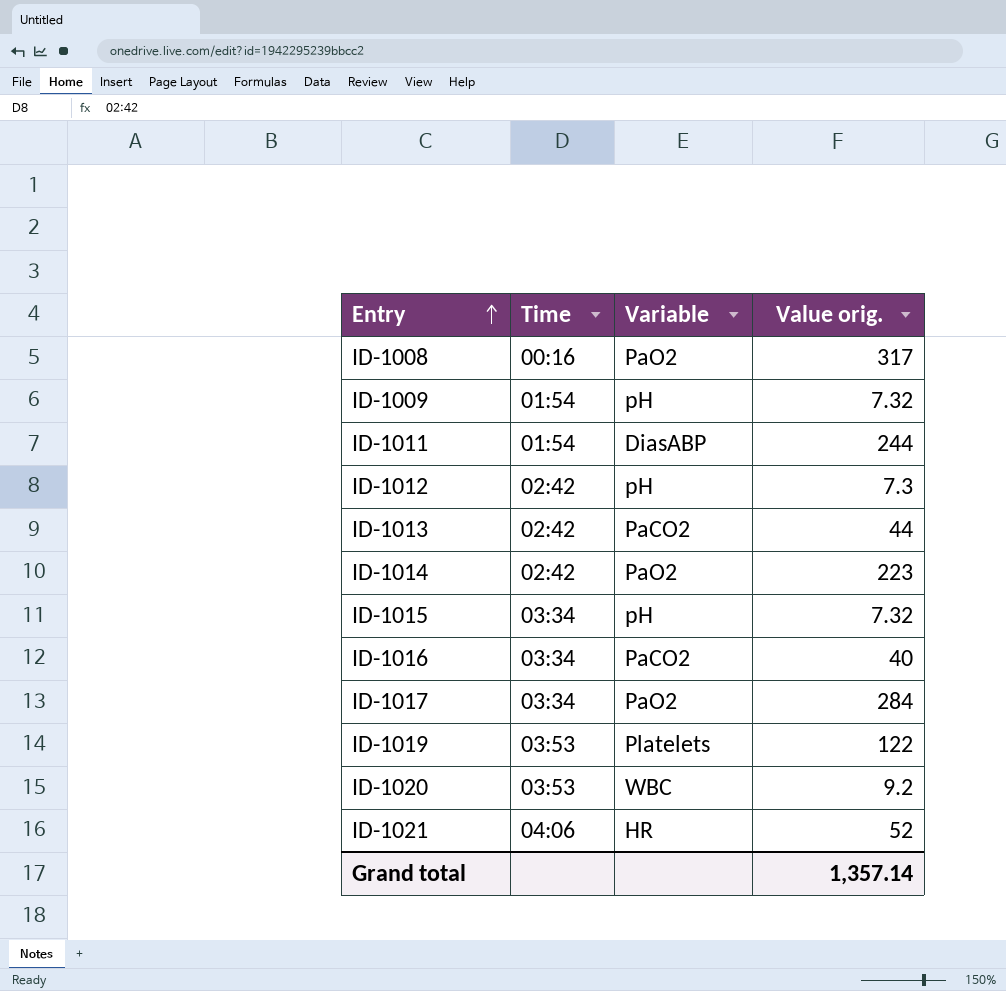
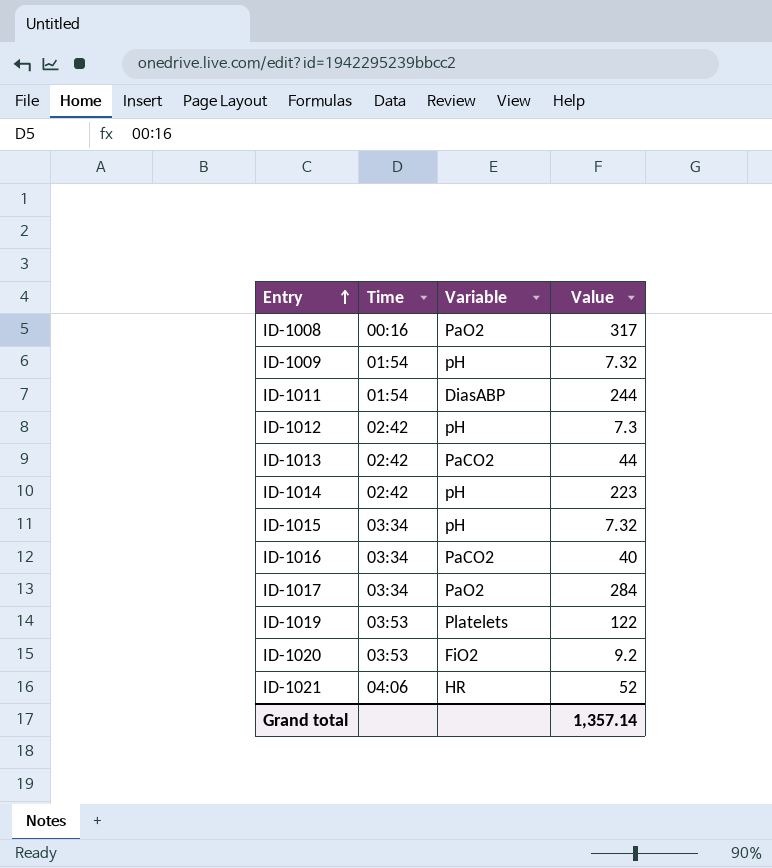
column name: Value orig. -> Value
ID-1014 | Variable: PaO2 -> pH
ID-1020 | Variable: WBC -> FiO2

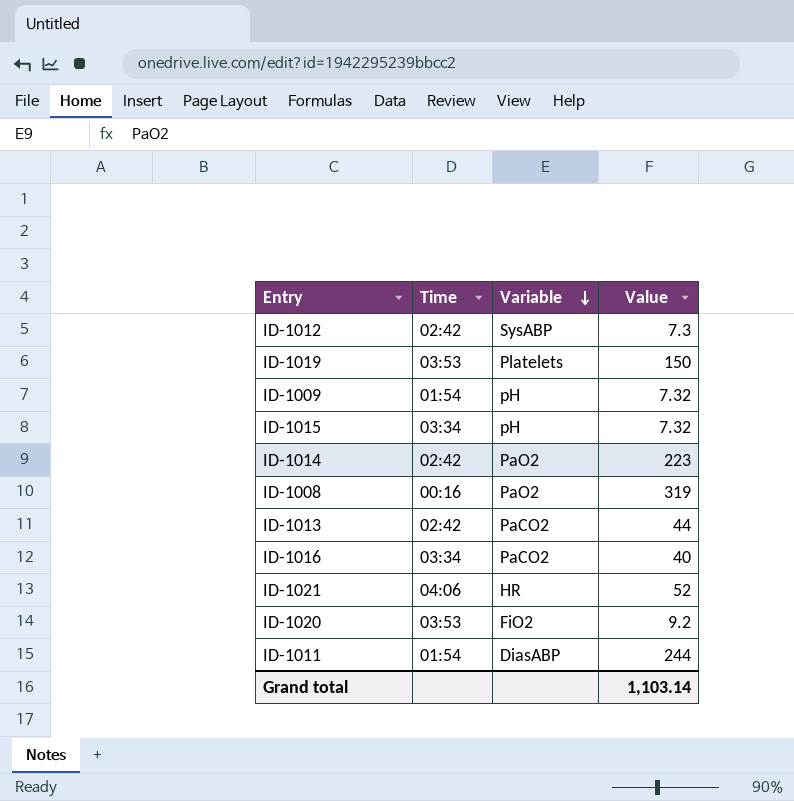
row order: Entry ascending -> Variable descending
row ID-1017: 03:34 | PaO2 | 284 -> none
ID-1012 | Variable: pH -> SysABP
ID-1019 | Value: 122 -> 150
ID-1014 | Variable: pH -> PaO2
ID-1008 | Value: 317 -> 319
Grand total | Value: 1,357.14 -> 1,103.14

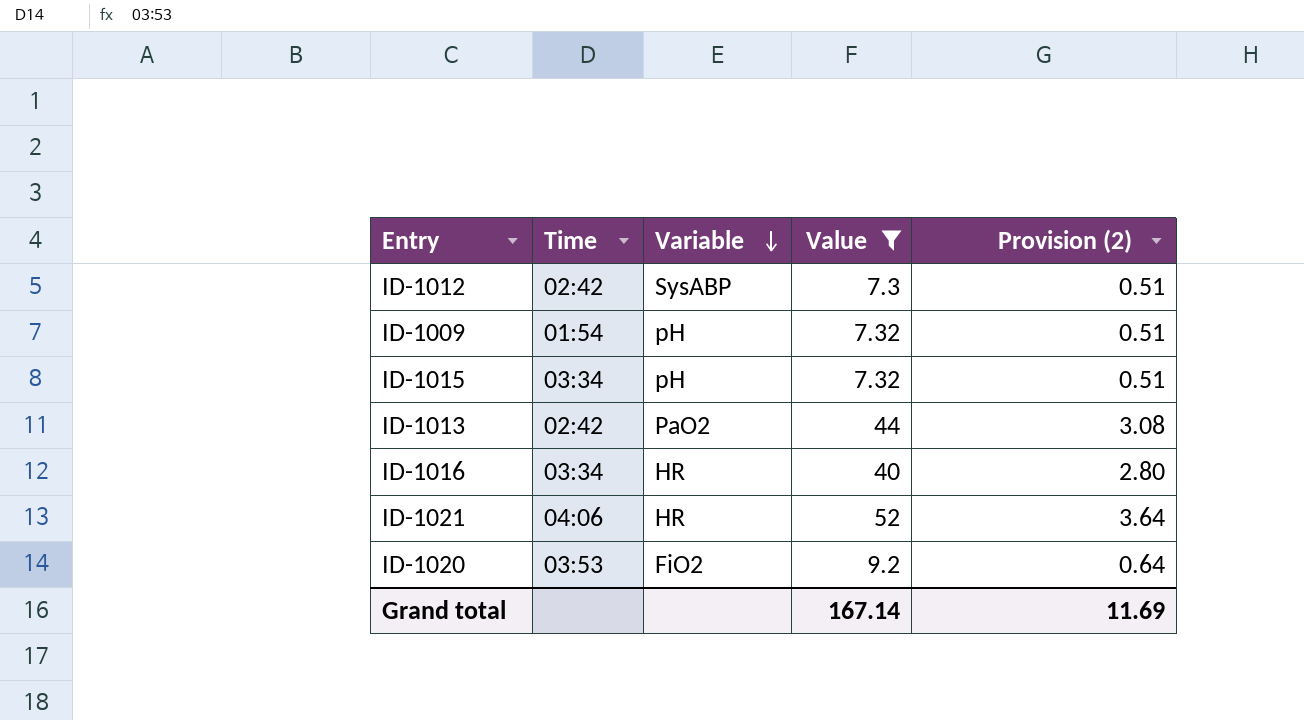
filter: none -> Value <= 52
column Provision (2) | formula: none -> [Value] * 0.07
ID-1013 | Variable: PaCO2 -> PaO2
ID-1016 | Variable: PaCO2 -> HR
Grand total | Value: 1,103.14 -> 167.14

